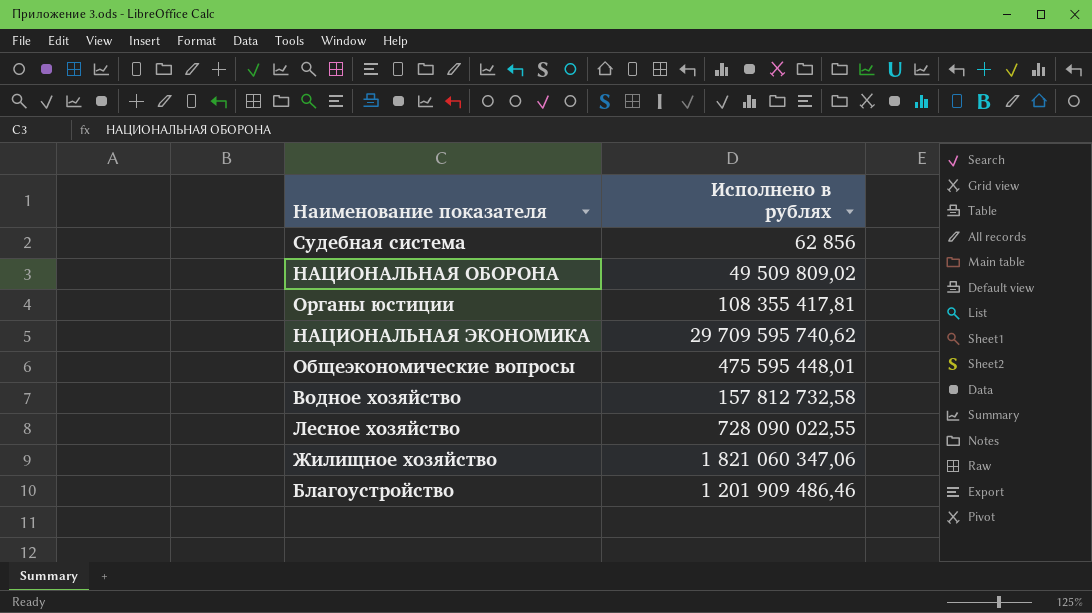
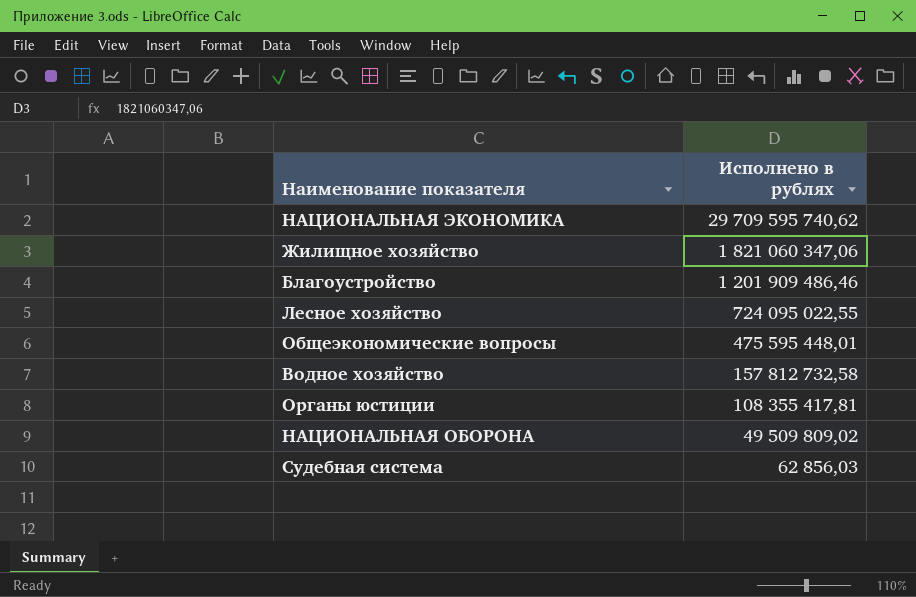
row order: none -> Исполнено в рублях descending
Лесное хозяйство | Исполнено в рублях: 728 090 022,55 -> 724 095 022,55
Судебная система | Исполнено в рублях: 62 856 -> 62 856,03

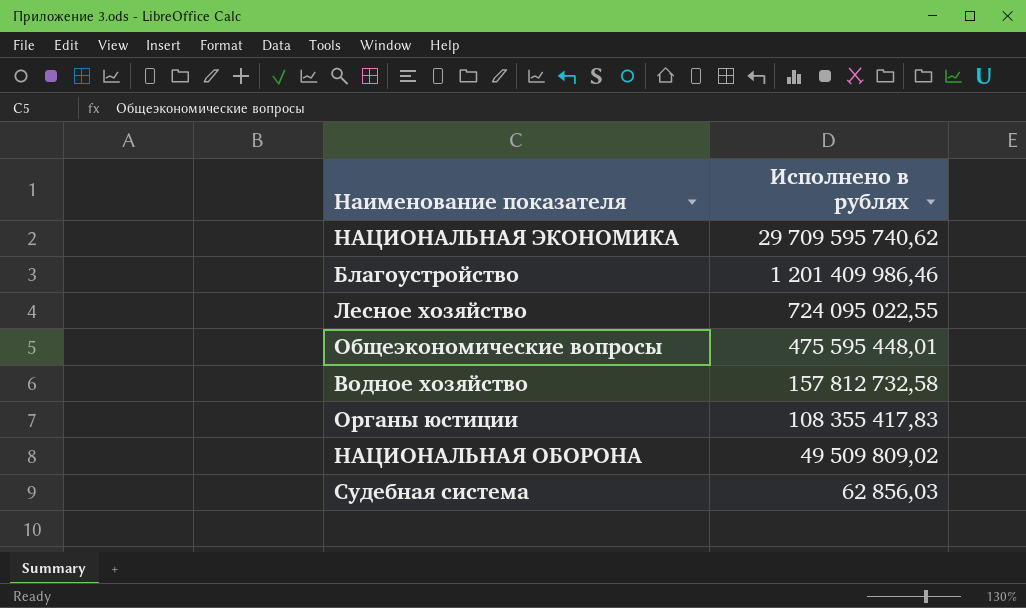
row Жилищное хозяйство: 1 821 060 347,06 -> none
Благоустройство | Исполнено в рублях: 1 201 909 486,46 -> 1 201 409 986,46
Органы юстиции | Исполнено в рублях: 108 355 417,81 -> 108 355 417,83

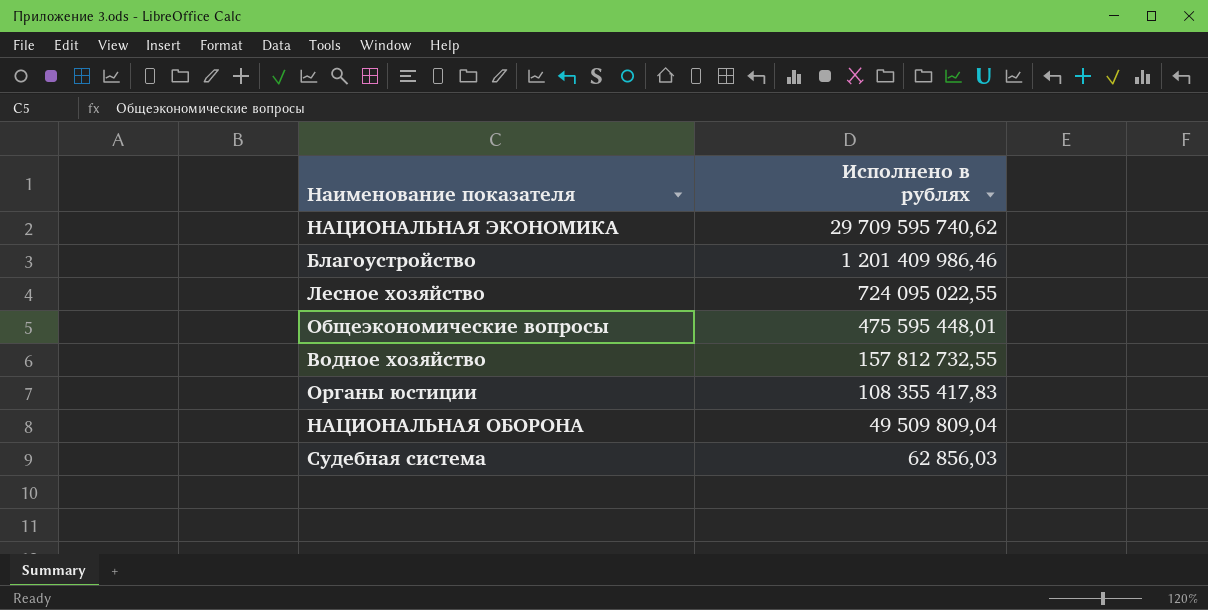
Водное хозяйство | Исполнено в рублях: 157 812 732,58 -> 157 812 732,55
НАЦИОНАЛЬНАЯ ОБОРОНА | Исполнено в рублях: 49 509 809,02 -> 49 509 809,04

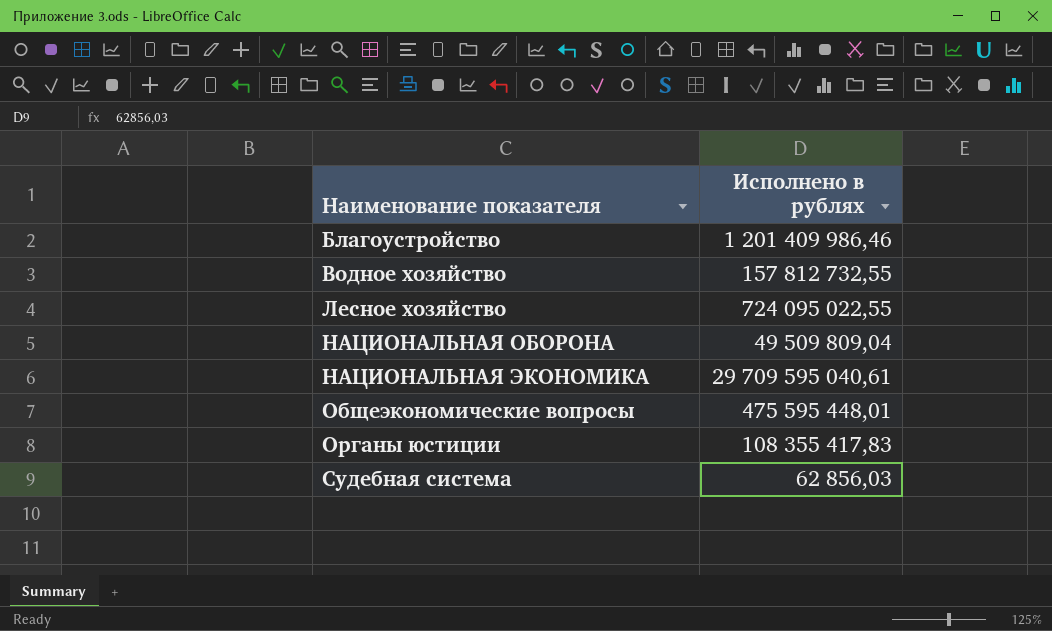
row order: Исполнено в рублях descending -> Наименование показателя ascending
НАЦИОНАЛЬНАЯ ЭКОНОМИКА | Исполнено в рублях: 29 709 595 740,62 -> 29 709 595 040,61

